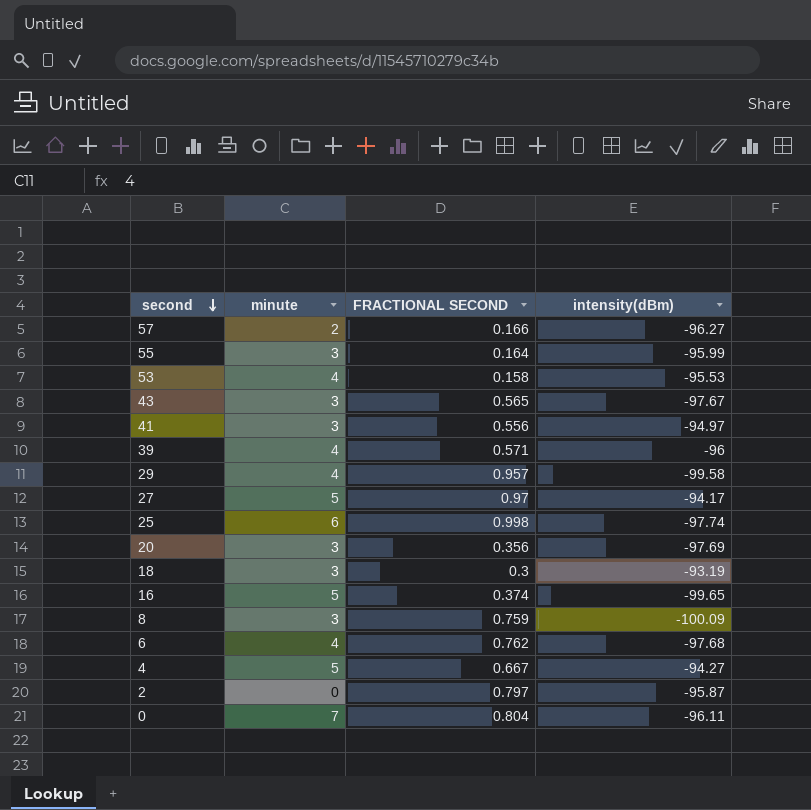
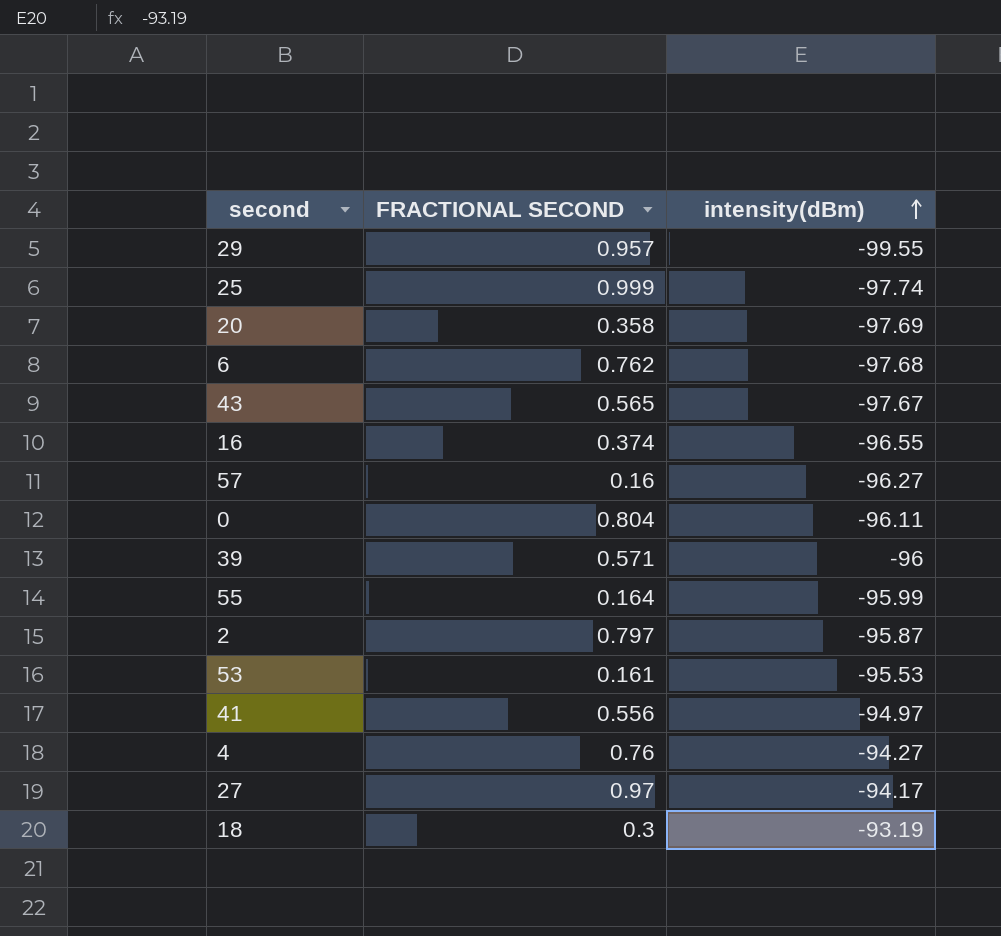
row order: second descending -> intensity(dBm) ascending
column minute | position: 2 -> none
row 8: 3 | 0.759 | -100.09 -> none
29 | intensity(dBm): -99.58 -> -99.55
25 | FRACTIONAL SECOND: 0.998 -> 0.999
20 | FRACTIONAL SECOND: 0.356 -> 0.358
16 | intensity(dBm): -99.65 -> -96.55
57 | FRACTIONAL SECOND: 0.166 -> 0.16
53 | FRACTIONAL SECOND: 0.158 -> 0.161
4 | FRACTIONAL SECOND: 0.667 -> 0.76

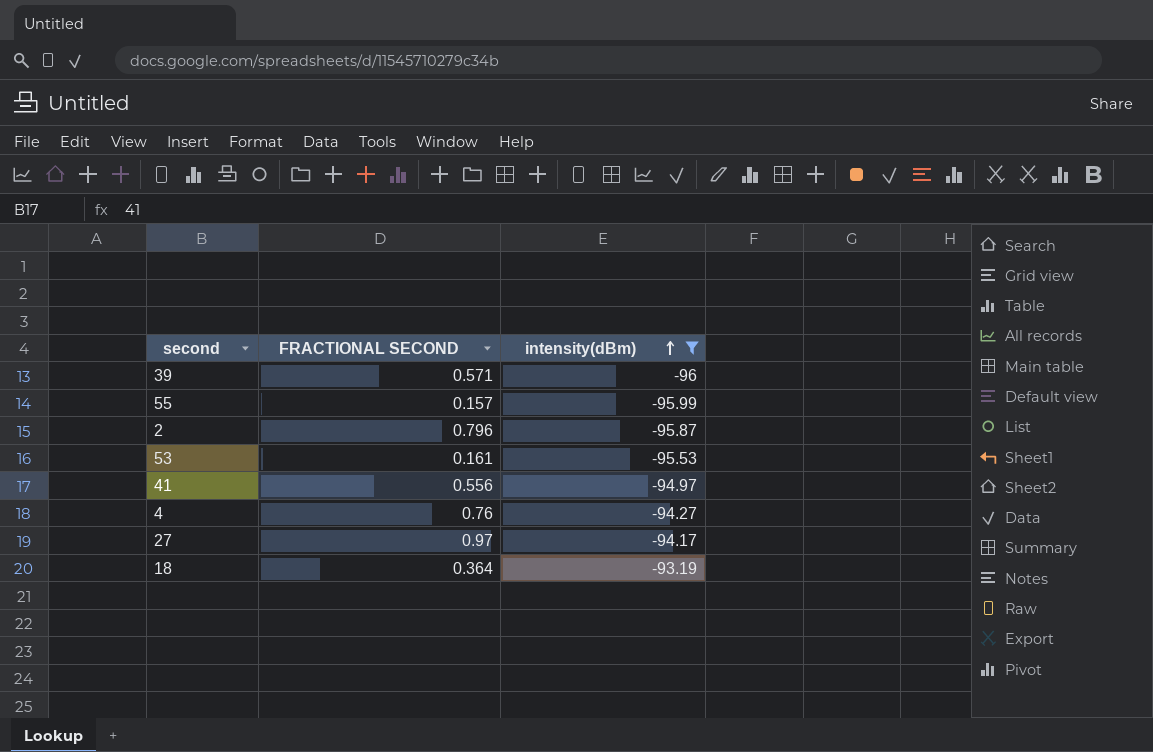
filter: none -> intensity(dBm) >= -96
55 | FRACTIONAL SECOND: 0.164 -> 0.157
2 | FRACTIONAL SECOND: 0.797 -> 0.796
18 | FRACTIONAL SECOND: 0.3 -> 0.364

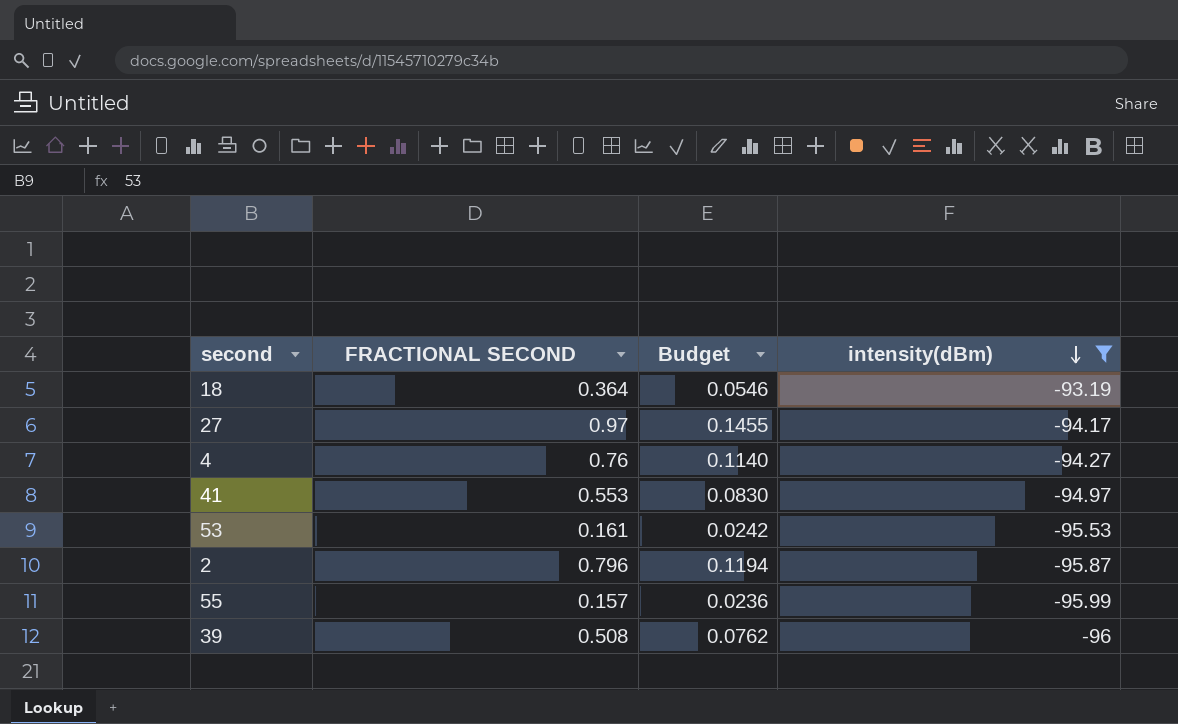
row order: intensity(dBm) ascending -> intensity(dBm) descending
column Budget | formula: none -> [FRACTIONAL SECOND] * 0.15
41 | FRACTIONAL SECOND: 0.556 -> 0.553
39 | FRACTIONAL SECOND: 0.571 -> 0.508

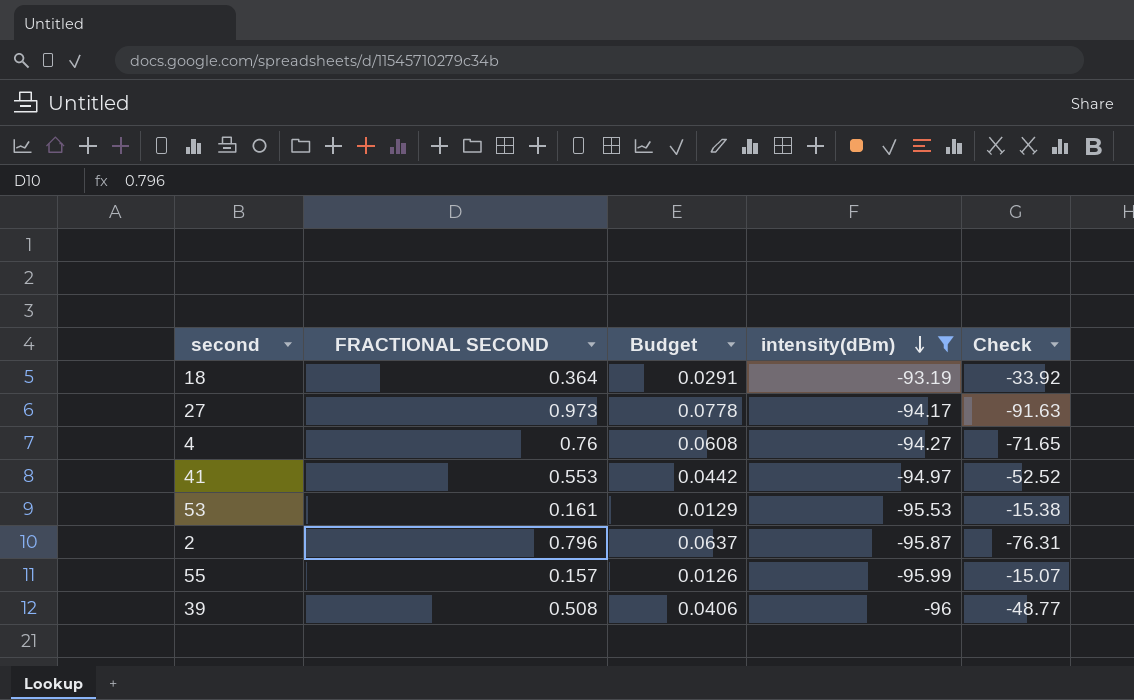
column Budget | formula: [FRACTIONAL SECOND] * 0.15 -> [FRACTIONAL SECOND] * 0.08
column Check | formula: none -> [FRACTIONAL SECOND] * [intensity(dBm)]
27 | FRACTIONAL SECOND: 0.97 -> 0.973

